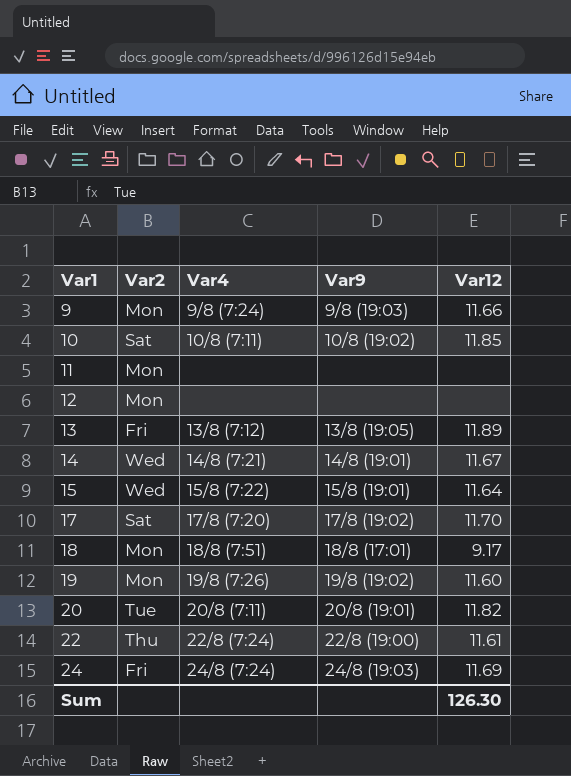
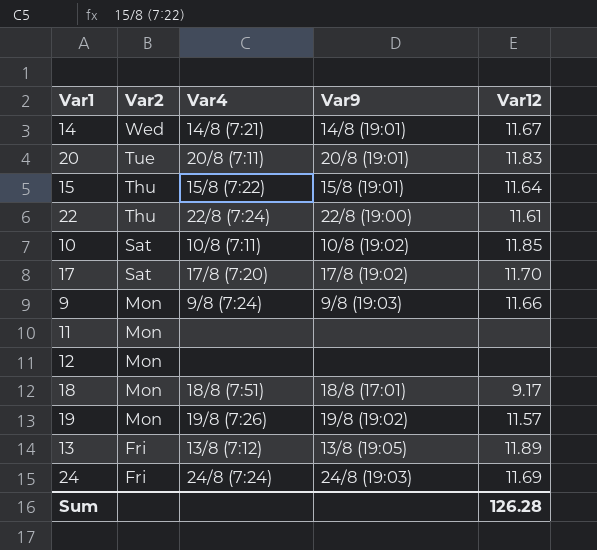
row order: Var1 ascending -> Var2 descending
20 | Var12: 11.82 -> 11.83
15 | Var2: Wed -> Thu
19 | Var12: 11.60 -> 11.57
Sum | Var12: 126.30 -> 126.28

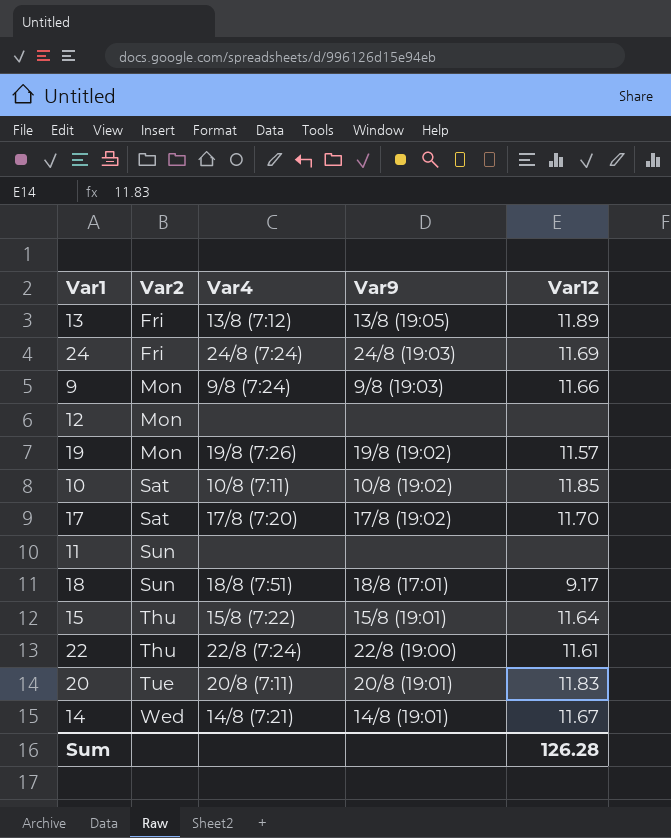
row order: Var2 descending -> Var2 ascending
11 | Var2: Mon -> Sun
18 | Var2: Mon -> Sun

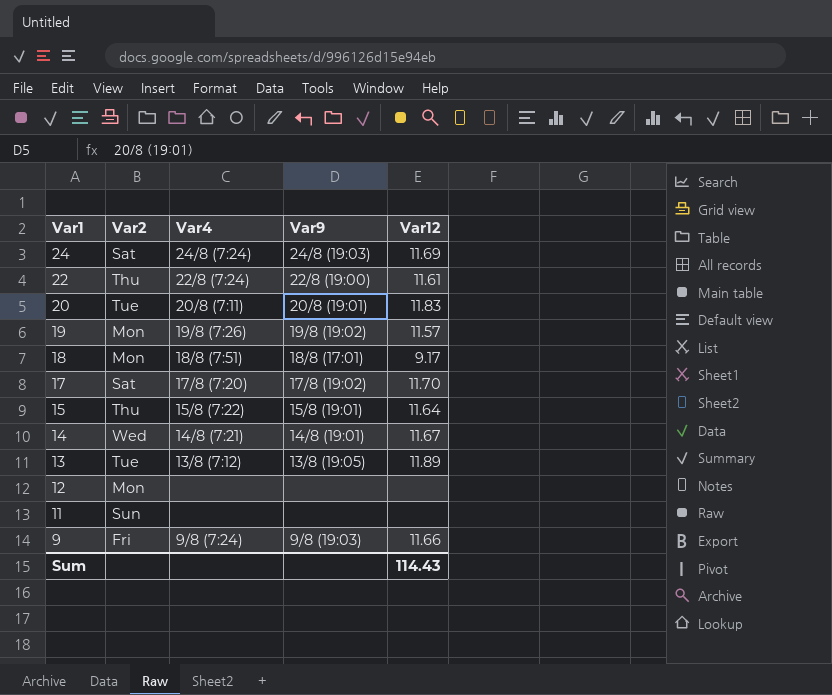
row order: Var2 ascending -> Var1 descending
row 10: Sat | 10/8 (7:11) | 10/8 (19:02) | 11.85 -> none
24 | Var2: Fri -> Sat
18 | Var2: Sun -> Mon
13 | Var2: Fri -> Tue
9 | Var2: Mon -> Fri
Sum | Var12: 126.28 -> 114.43

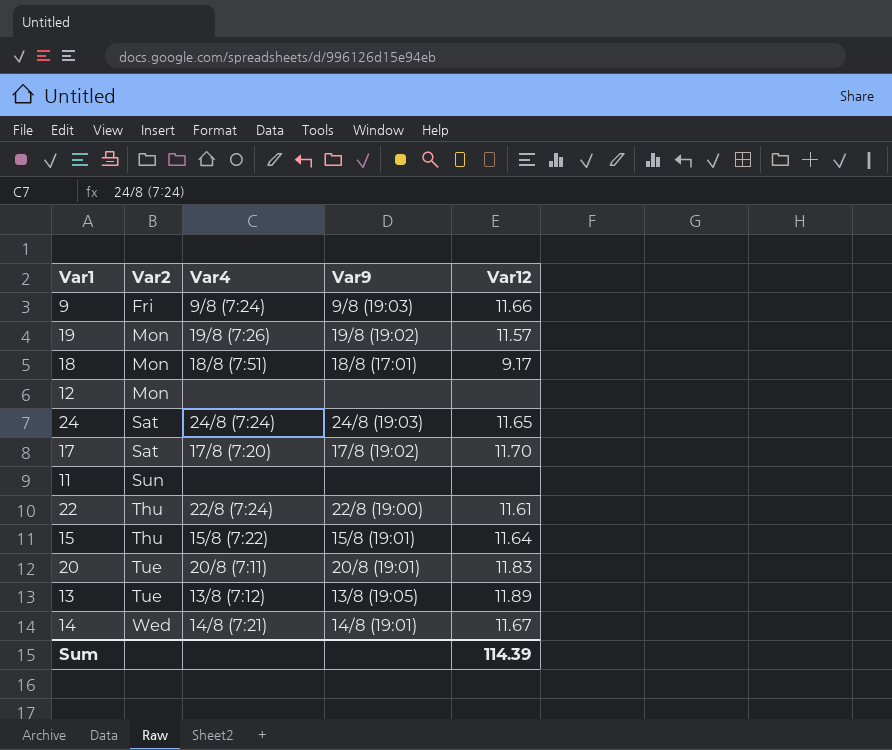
row order: Var1 descending -> Var2 ascending
24 | Var12: 11.69 -> 11.65
Sum | Var12: 114.43 -> 114.39

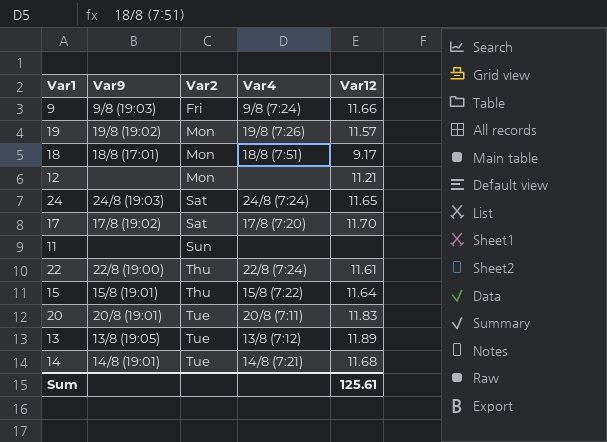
column Var9 | position: 4 -> 2
12 | Var12: none -> 11.21
14 | Var2: Wed -> Tue
14 | Var12: 11.67 -> 11.68
Sum | Var12: 114.39 -> 125.61

